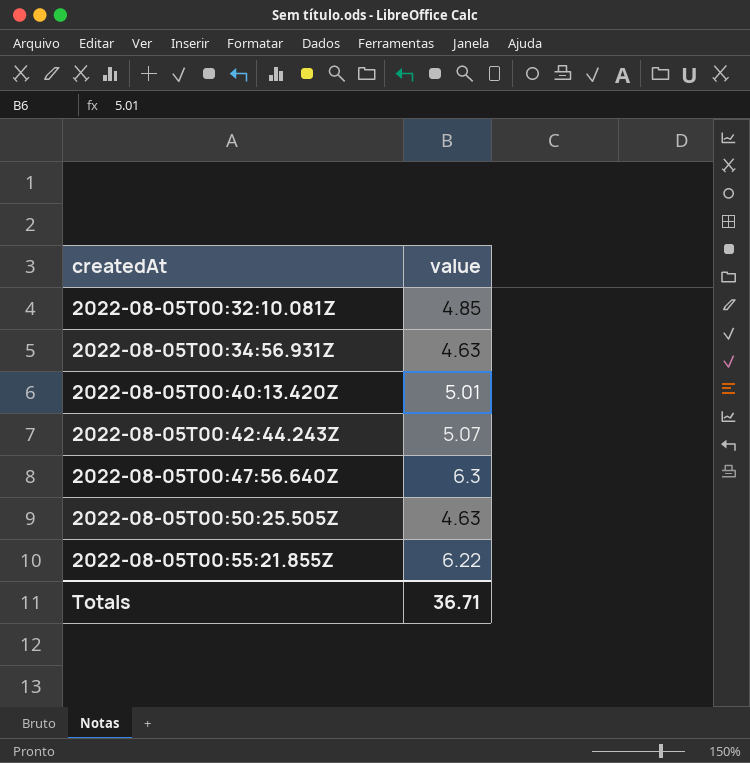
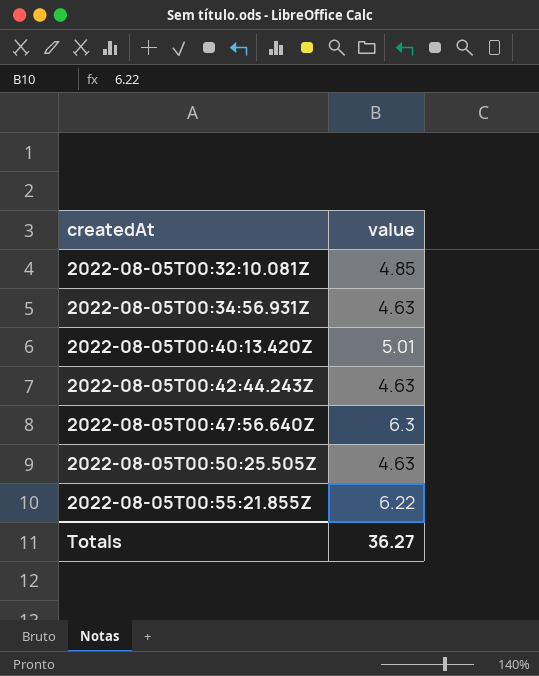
2022-08-05T00:42:44.243Z | value: 5.07 -> 4.63
Totals | value: 36.71 -> 36.27

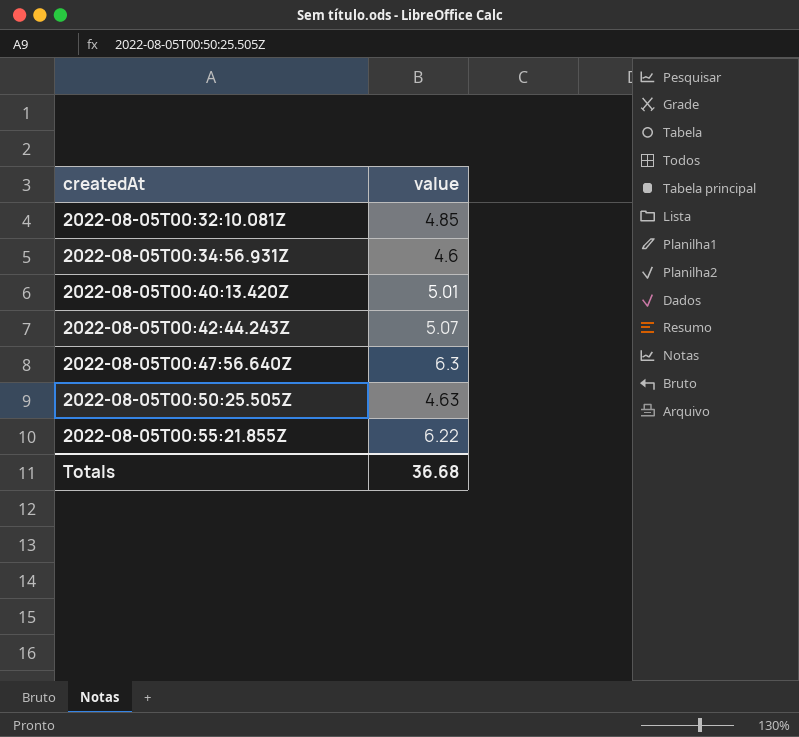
2022-08-05T00:34:56.931Z | value: 4.63 -> 4.6
2022-08-05T00:42:44.243Z | value: 4.63 -> 5.07
Totals | value: 36.27 -> 36.68

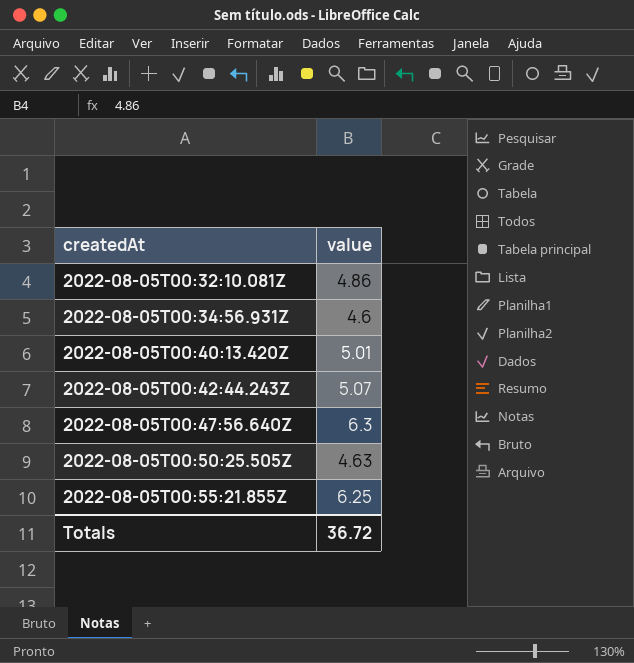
2022-08-05T00:32:10.081Z | value: 4.85 -> 4.86
2022-08-05T00:55:21.855Z | value: 6.22 -> 6.25
Totals | value: 36.68 -> 36.72

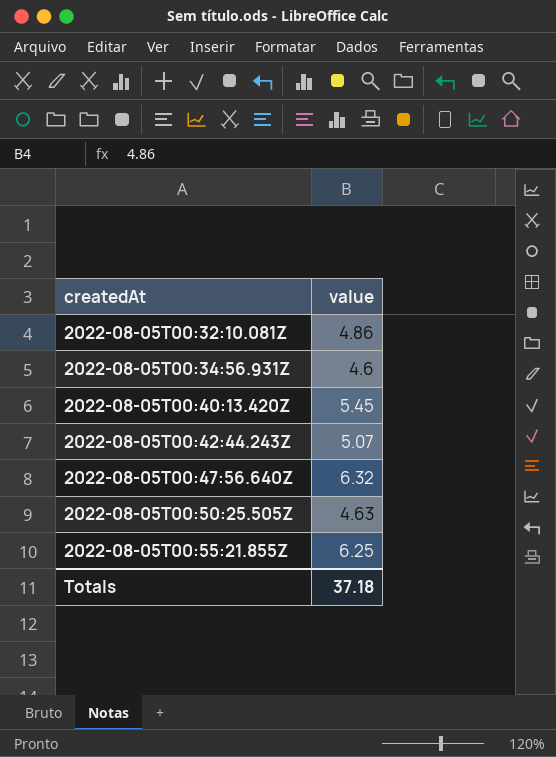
2022-08-05T00:40:13.420Z | value: 5.01 -> 5.45
2022-08-05T00:47:56.640Z | value: 6.3 -> 6.32
Totals | value: 36.72 -> 37.18

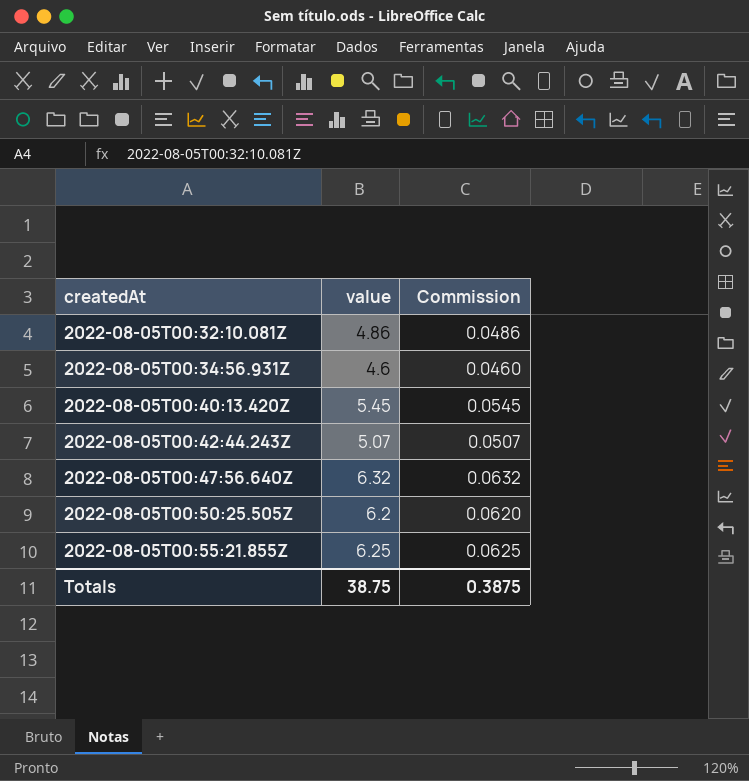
column Commission | formula: none -> [value] * 0.01
2022-08-05T00:50:25.505Z | value: 4.63 -> 6.2
Totals | value: 37.18 -> 38.75

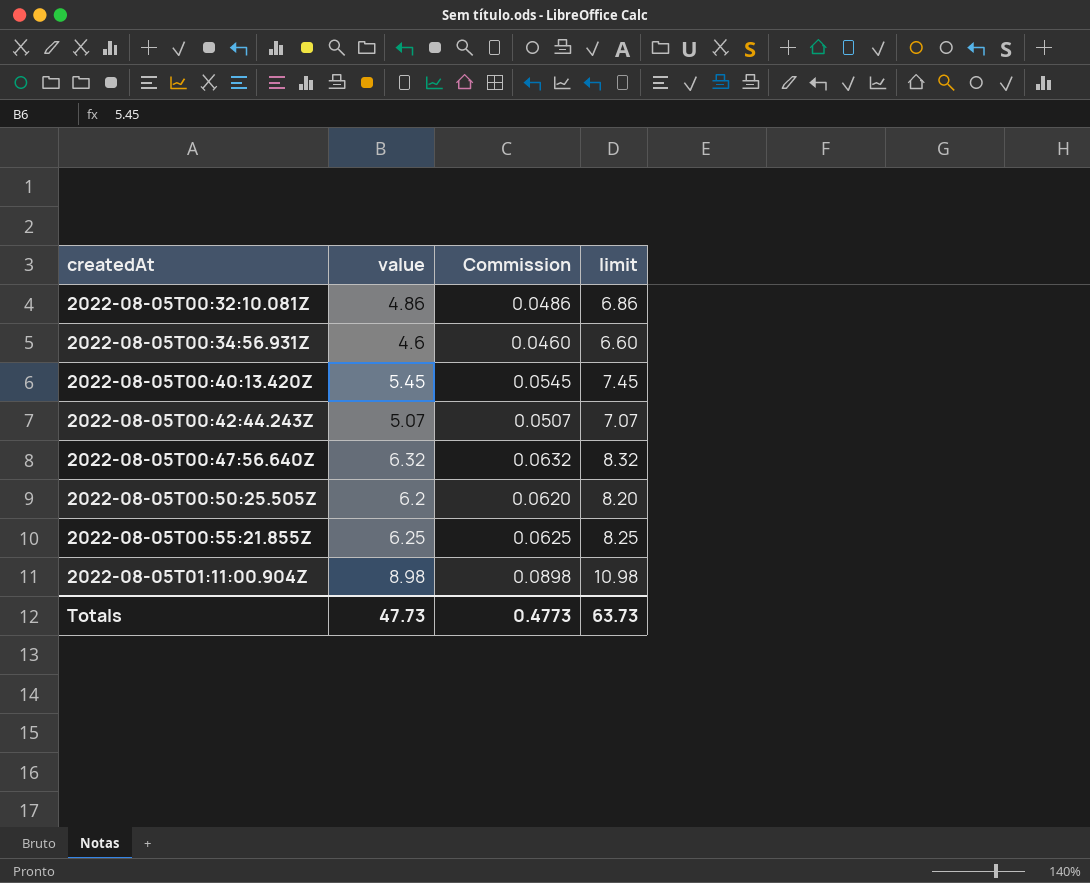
column limit | formula: none -> [value] + 2
row 2022-08-05T01:11:00.904Z: none -> 8.98 | 0.0898 | 10.98
Totals | value: 38.75 -> 47.73
Totals | Commission: 0.3875 -> 0.4773

